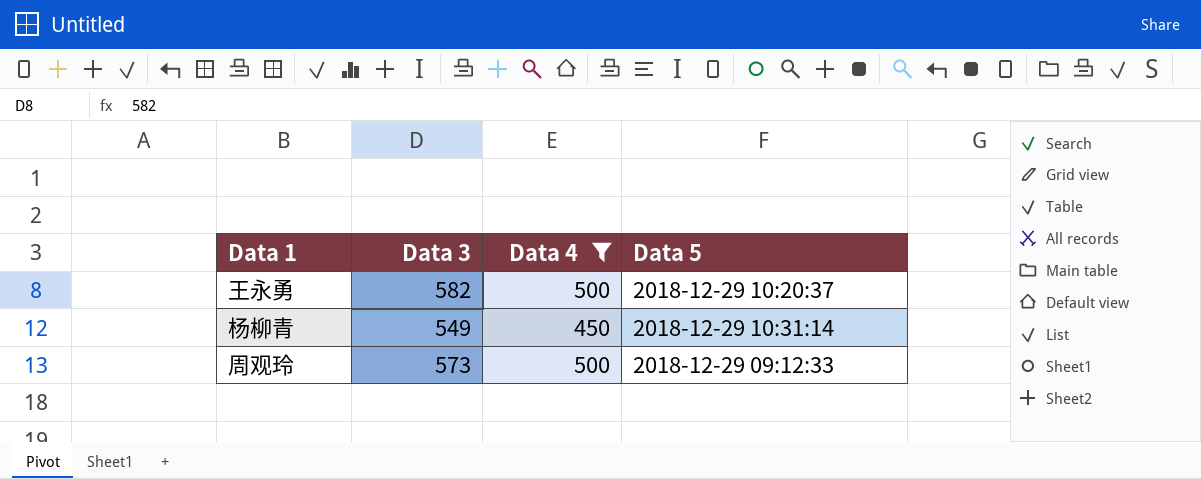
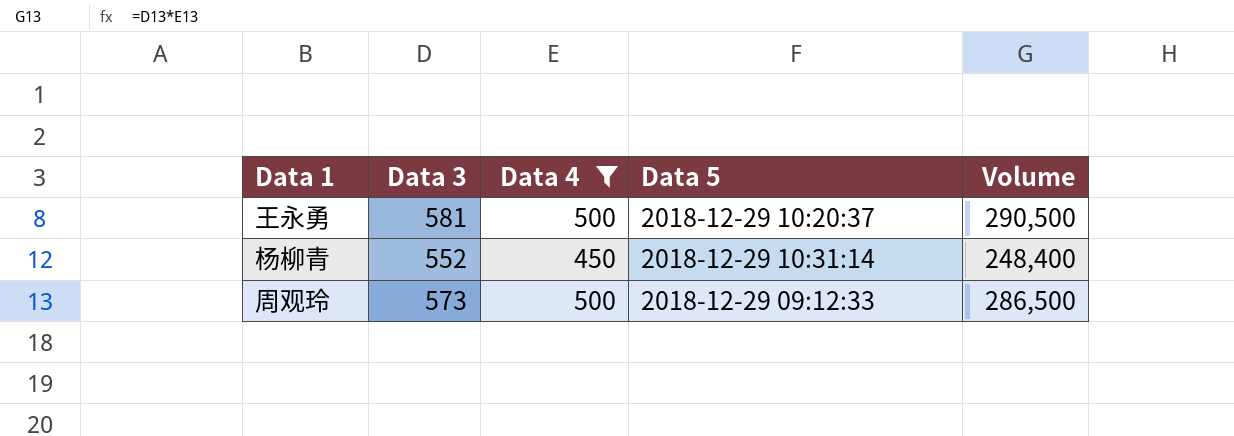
column Volume | formula: none -> [Data 3] * [Data 4]
王永勇 | Data 3: 582 -> 581
杨柳青 | Data 3: 549 -> 552

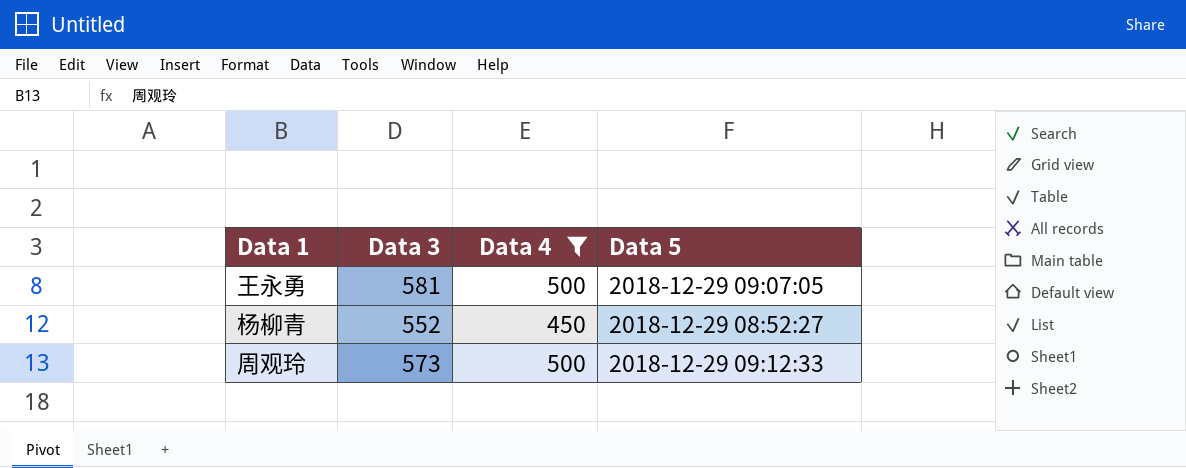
column Volume | formula: [Data 3] * [Data 4] -> none
王永勇 | Data 5: 2018-12-29 10:20:37 -> 2018-12-29 09:07:05
杨柳青 | Data 5: 2018-12-29 10:31:14 -> 2018-12-29 08:52:27

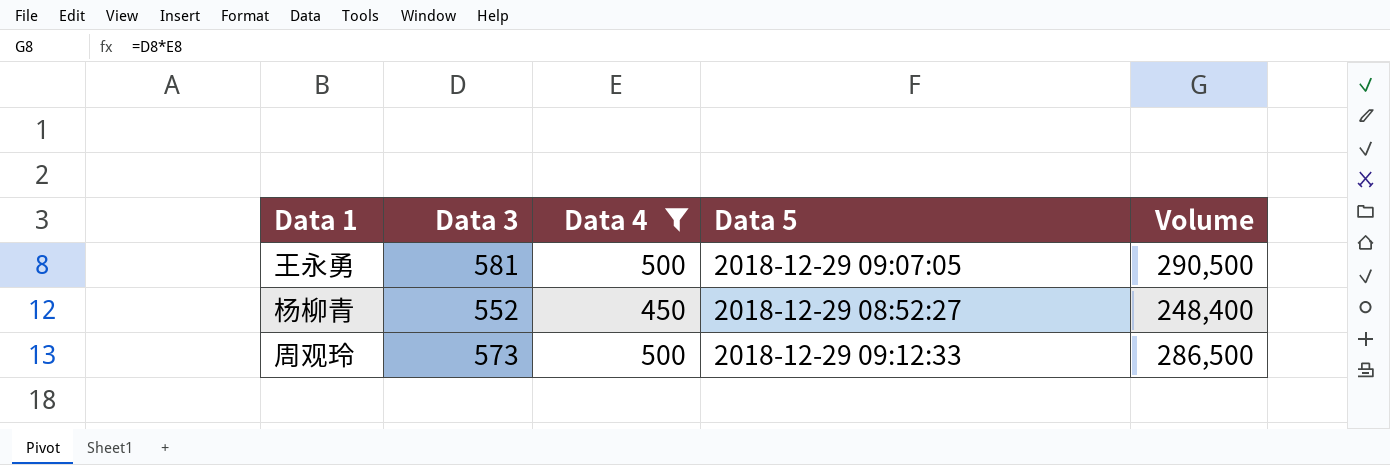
column Volume | formula: none -> [Data 3] * [Data 4]

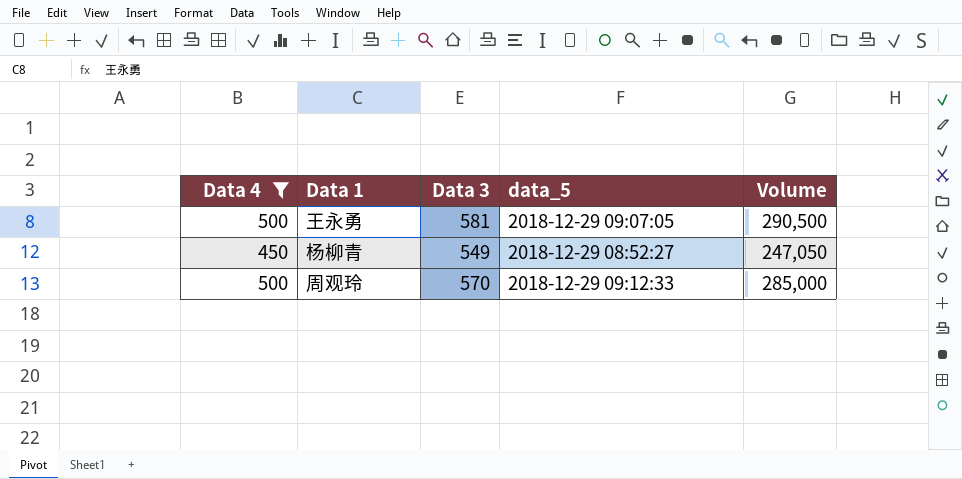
column Data 4 | position: 3 -> 1
column name: Data 5 -> data_5
杨柳青 | Data 3: 552 -> 549
杨柳青 | Volume: 248,400 -> 247,050
周观玲 | Data 3: 573 -> 570
周观玲 | Volume: 286,500 -> 285,000

